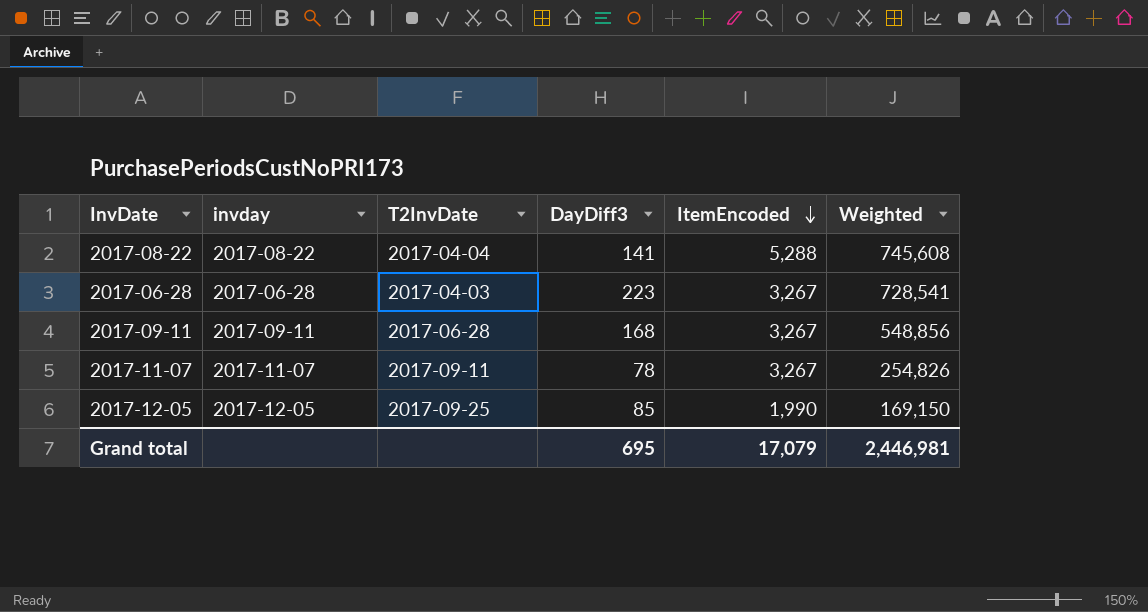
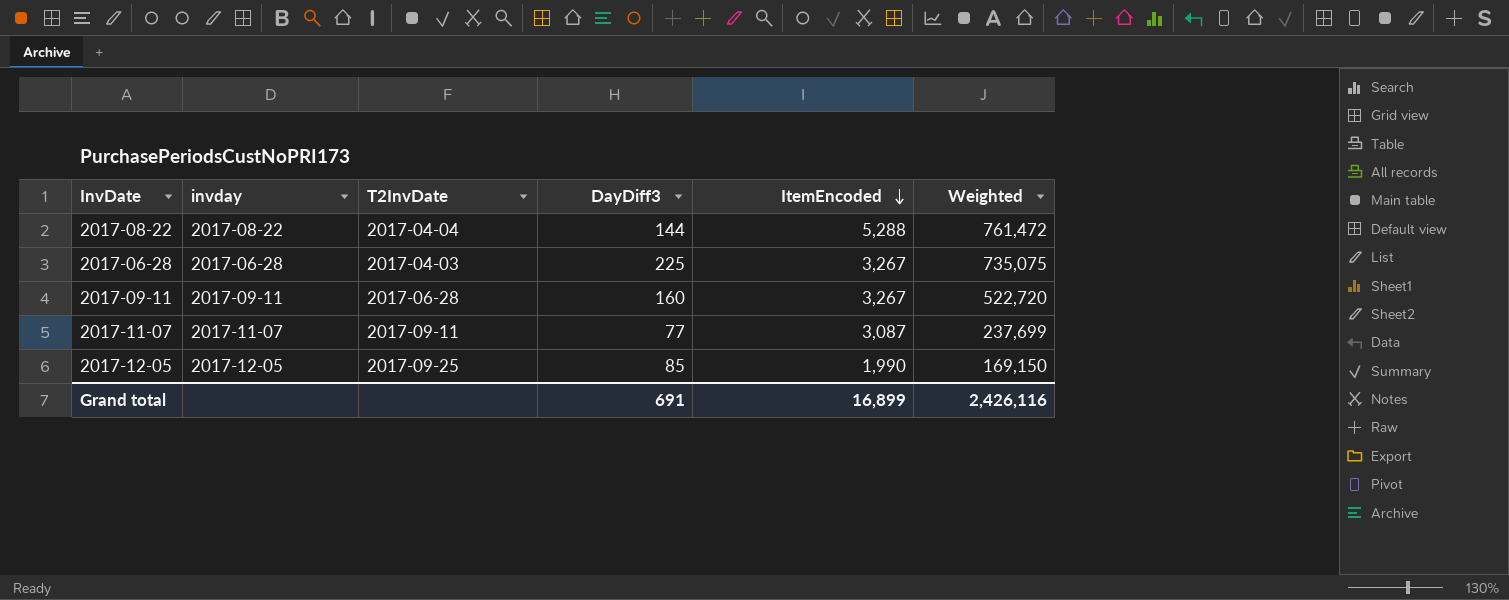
2017-08-22 | DayDiff3: 141 -> 144
2017-08-22 | Weighted: 745,608 -> 761,472
2017-06-28 | DayDiff3: 223 -> 225
2017-06-28 | Weighted: 728,541 -> 735,075
2017-09-11 | DayDiff3: 168 -> 160
2017-09-11 | Weighted: 548,856 -> 522,720
2017-11-07 | DayDiff3: 78 -> 77
2017-11-07 | ItemEncoded: 3,267 -> 3,087
2017-11-07 | Weighted: 254,826 -> 237,699
Grand total | DayDiff3: 695 -> 691
Grand total | ItemEncoded: 17,079 -> 16,899
Grand total | Weighted: 2,446,981 -> 2,426,116

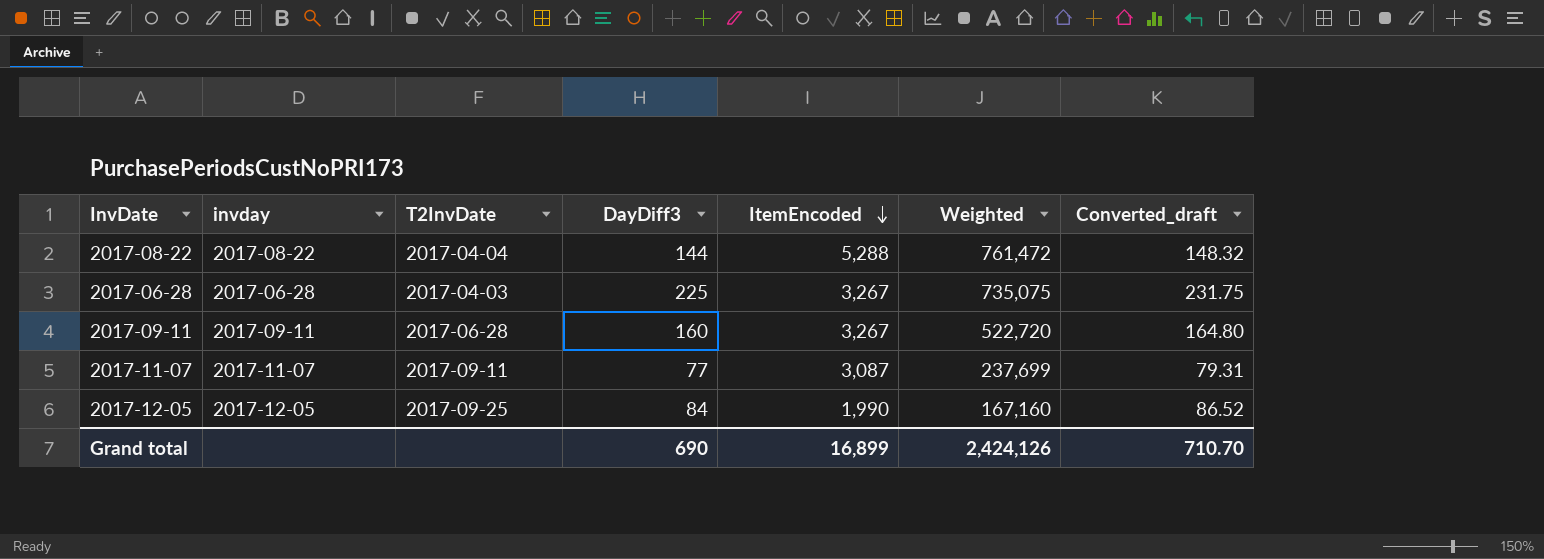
column Converted_draft | formula: none -> [DayDiff3] * 1.03
2017-12-05 | DayDiff3: 85 -> 84
2017-12-05 | Weighted: 169,150 -> 167,160
Grand total | DayDiff3: 691 -> 690
Grand total | Weighted: 2,426,116 -> 2,424,126

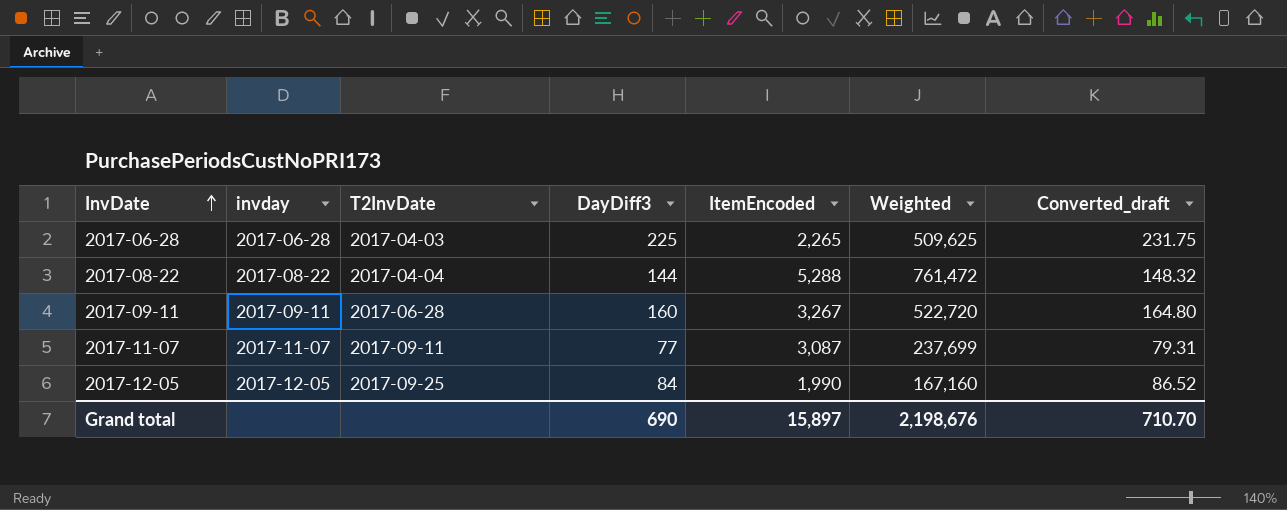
row order: ItemEncoded descending -> InvDate ascending
2017-06-28 | ItemEncoded: 3,267 -> 2,265
2017-06-28 | Weighted: 735,075 -> 509,625
Grand total | ItemEncoded: 16,899 -> 15,897
Grand total | Weighted: 2,424,126 -> 2,198,676

